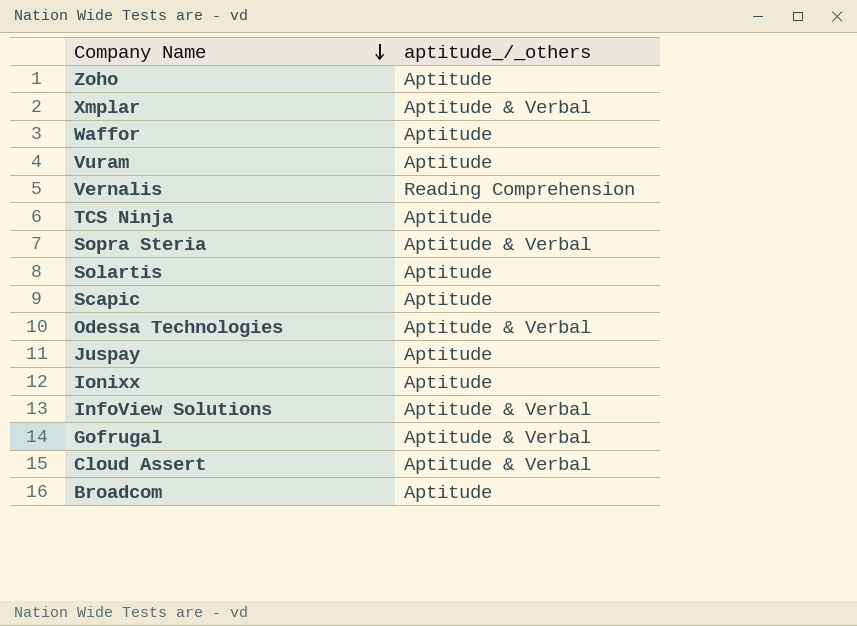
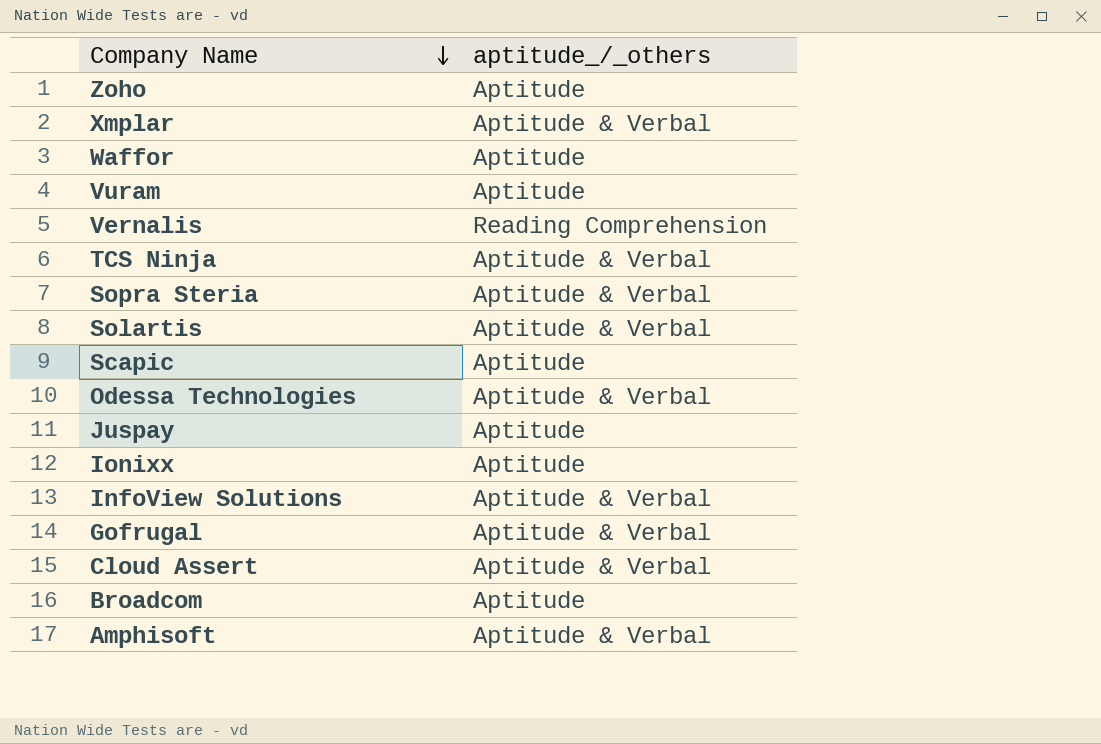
TCS Ninja | aptitude_/_others: Aptitude -> Aptitude & Verbal
Solartis | aptitude_/_others: Aptitude -> Aptitude & Verbal
row Amphisoft: none -> Aptitude & Verbal

